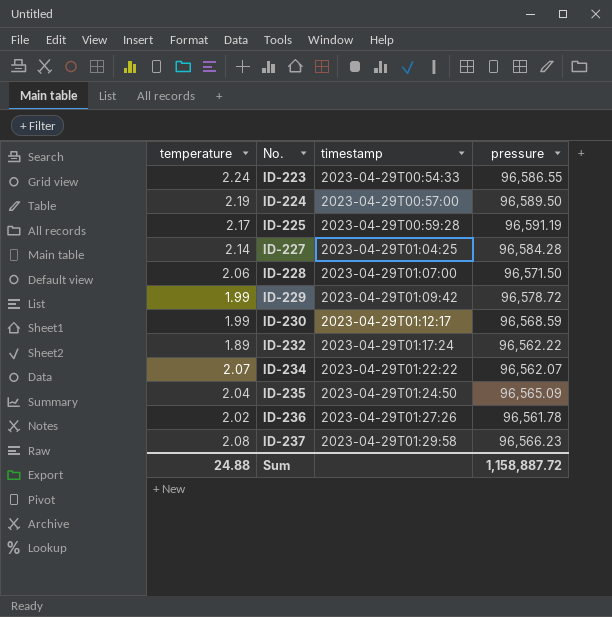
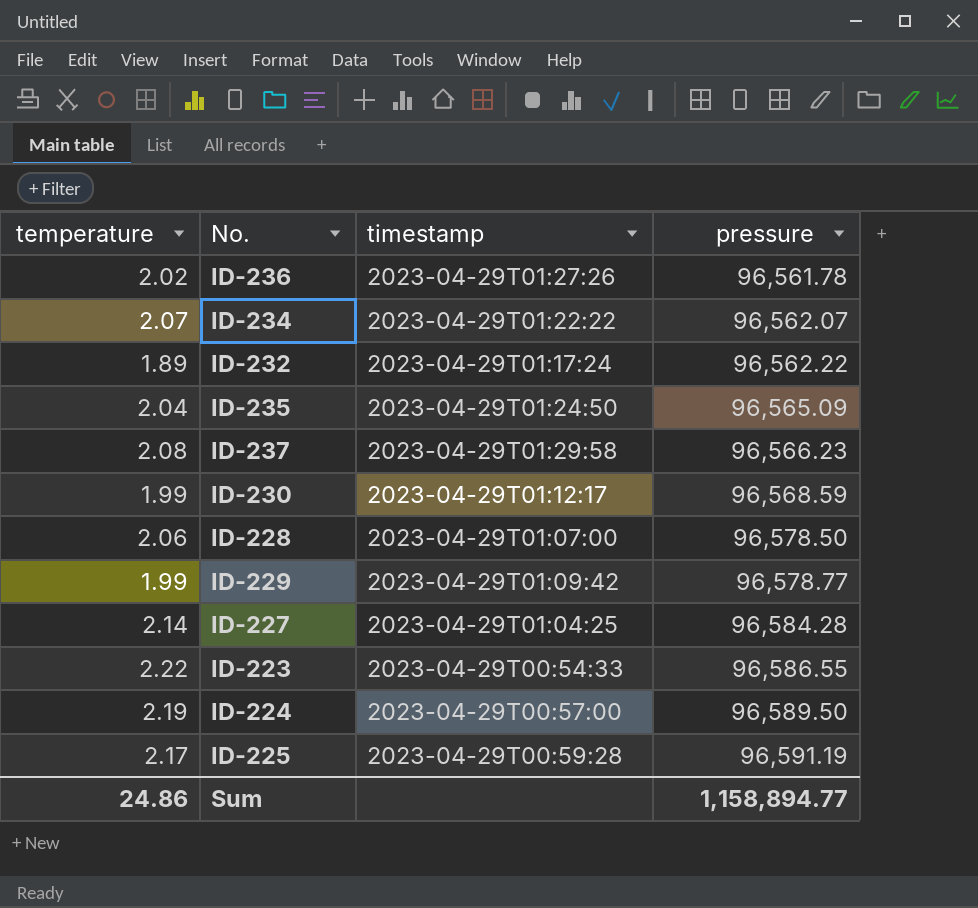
row order: No. ascending -> pressure ascending
ID-228 | pressure: 96,571.50 -> 96,578.50
ID-229 | pressure: 96,578.72 -> 96,578.77
ID-223 | temperature: 2.24 -> 2.22
Sum | temperature: 24.88 -> 24.86
Sum | pressure: 1,158,887.72 -> 1,158,894.77

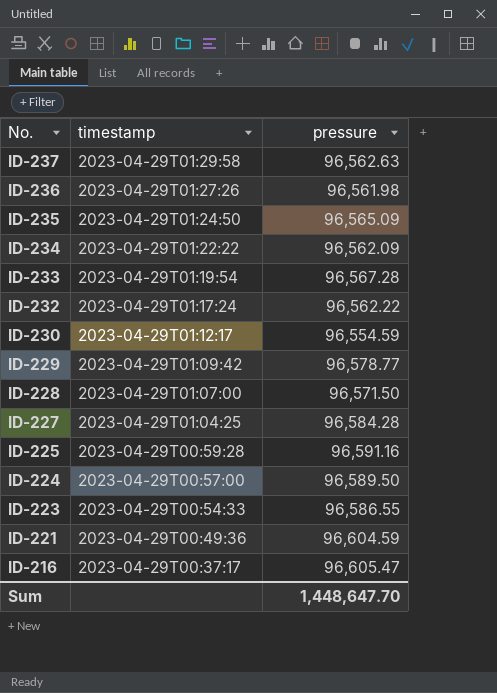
row order: pressure ascending -> No. descending
column temperature | position: 1 -> none
ID-237 | pressure: 96,566.23 -> 96,562.63
ID-236 | pressure: 96,561.78 -> 96,561.98
ID-234 | pressure: 96,562.07 -> 96,562.09
row ID-233: none -> 2023-04-29T01:19:54 | 96,567.28
ID-230 | pressure: 96,568.59 -> 96,554.59
ID-228 | pressure: 96,578.50 -> 96,571.50
ID-225 | pressure: 96,591.19 -> 96,591.16
row ID-221: none -> 2023-04-29T00:49:36 | 96,604.59
row ID-216: none -> 2023-04-29T00:37:17 | 96,605.47
Sum | pressure: 1,158,894.77 -> 1,448,647.70

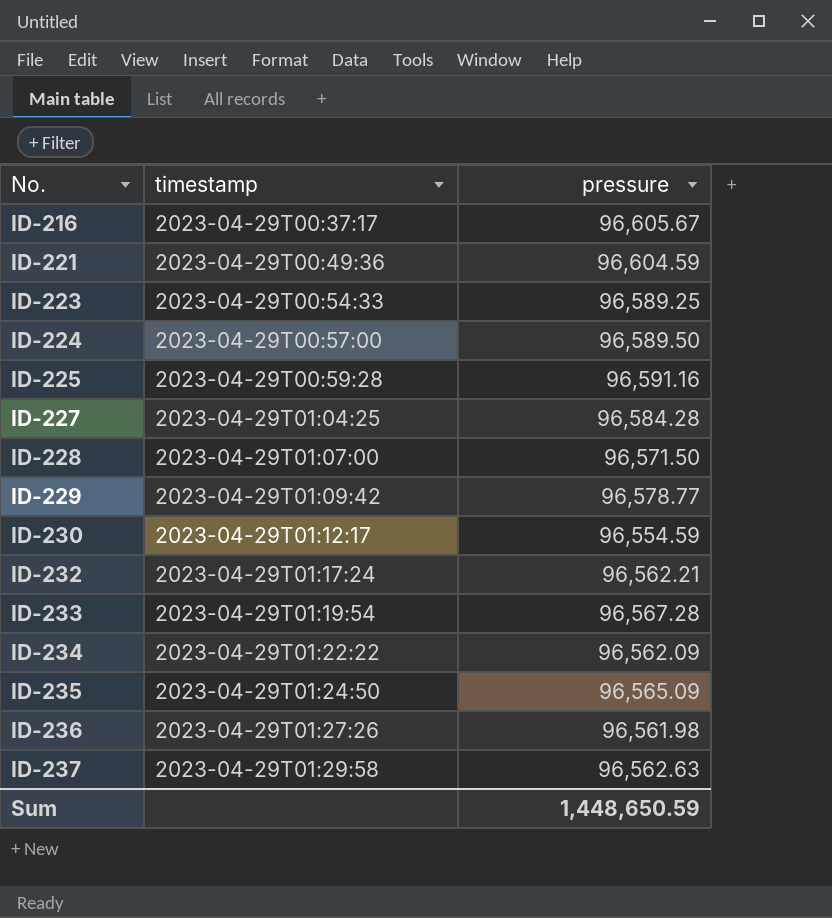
row order: No. descending -> No. ascending
ID-216 | pressure: 96,605.47 -> 96,605.67
ID-223 | pressure: 96,586.55 -> 96,589.25
ID-232 | pressure: 96,562.22 -> 96,562.21
Sum | pressure: 1,448,647.70 -> 1,448,650.59

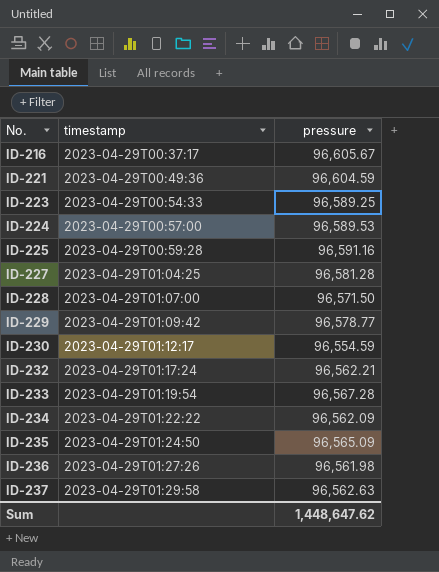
ID-224 | pressure: 96,589.50 -> 96,589.53
ID-227 | pressure: 96,584.28 -> 96,581.28
Sum | pressure: 1,448,650.59 -> 1,448,647.62

